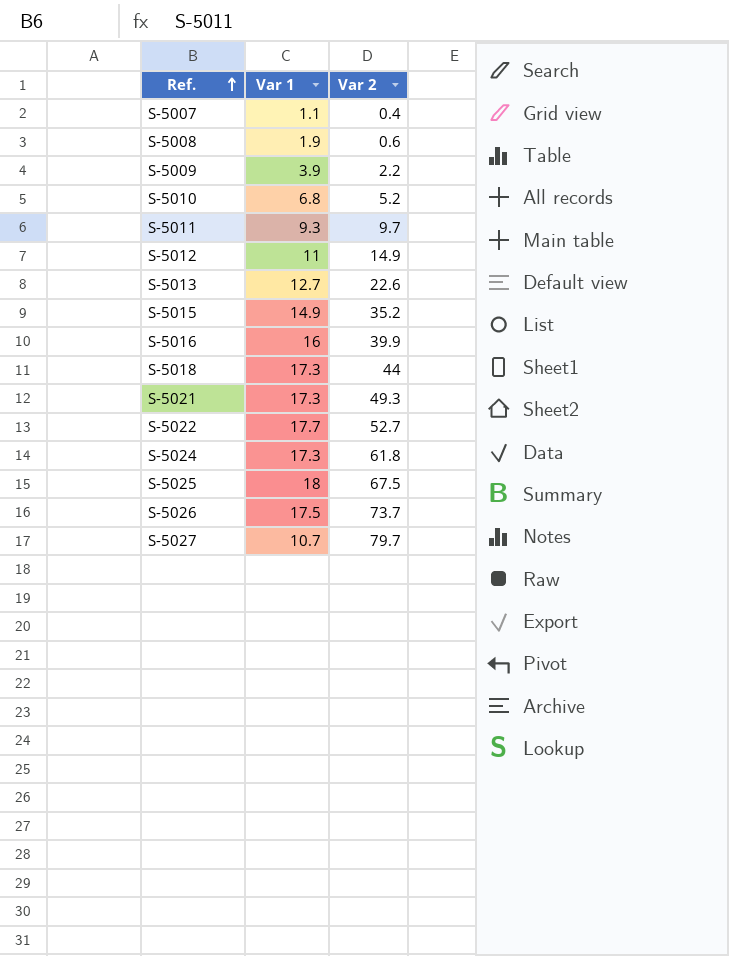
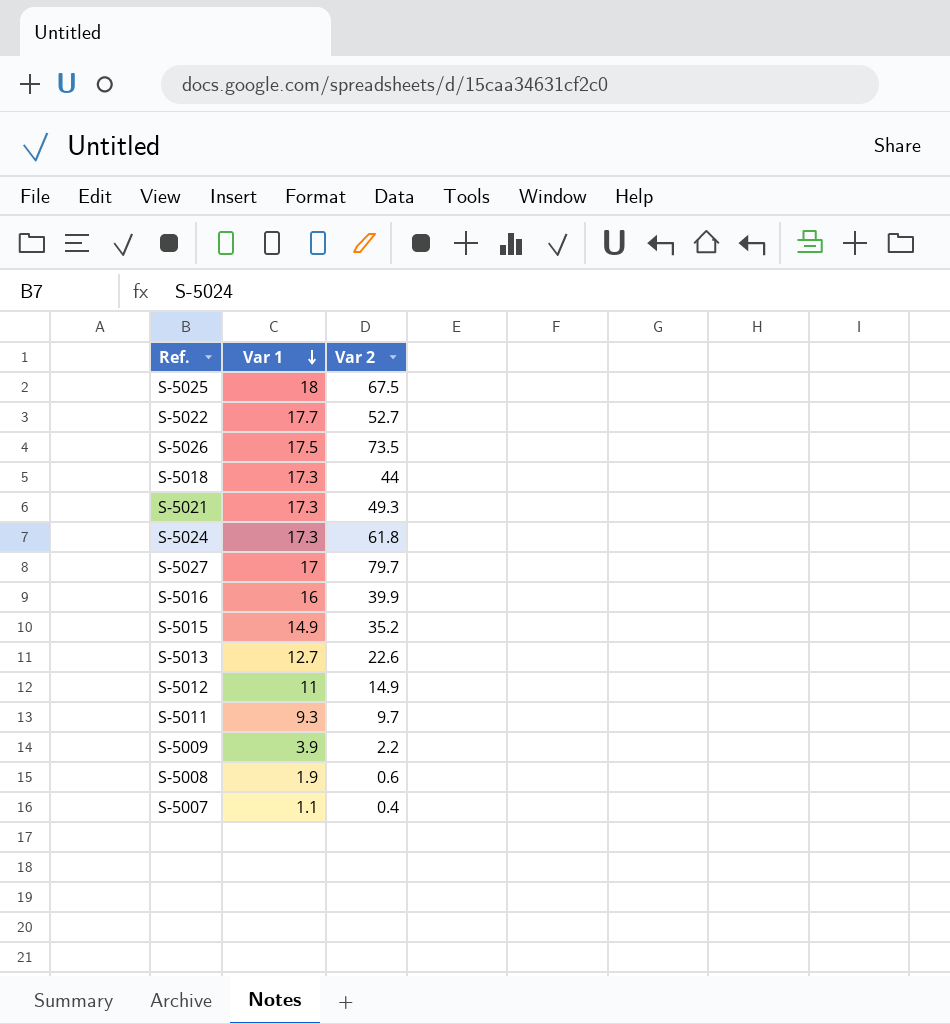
row order: Ref. ascending -> Var 1 descending
row S-5010: 6.8 | 5.2 -> none
S-5026 | Var 2: 73.7 -> 73.5
S-5027 | Var 1: 10.7 -> 17

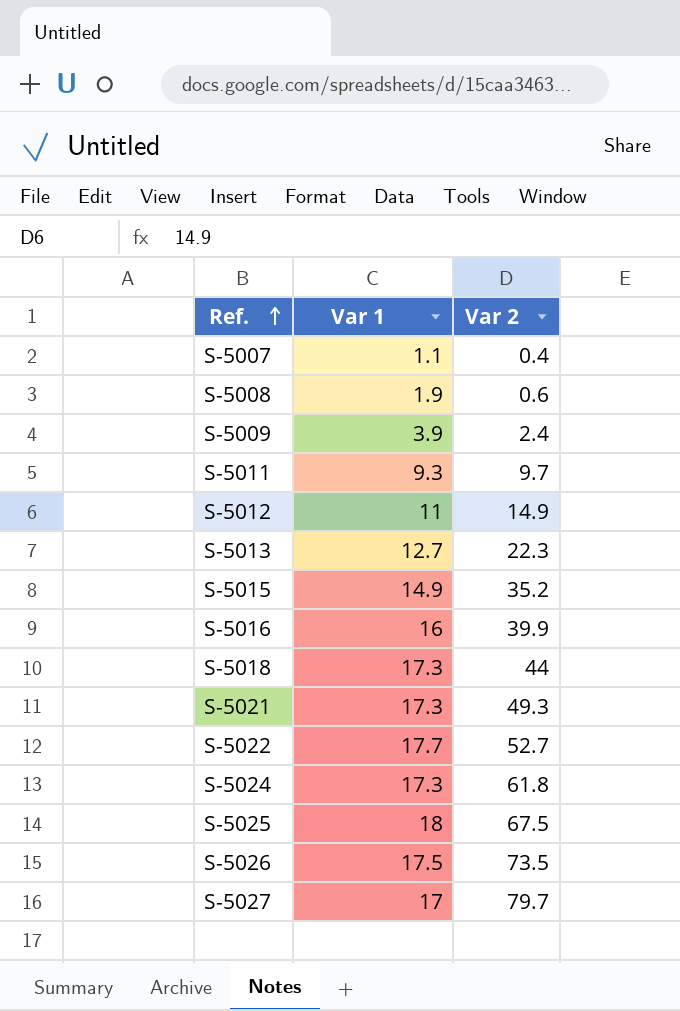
row order: Var 1 descending -> Ref. ascending
S-5009 | Var 2: 2.2 -> 2.4
S-5013 | Var 2: 22.6 -> 22.3

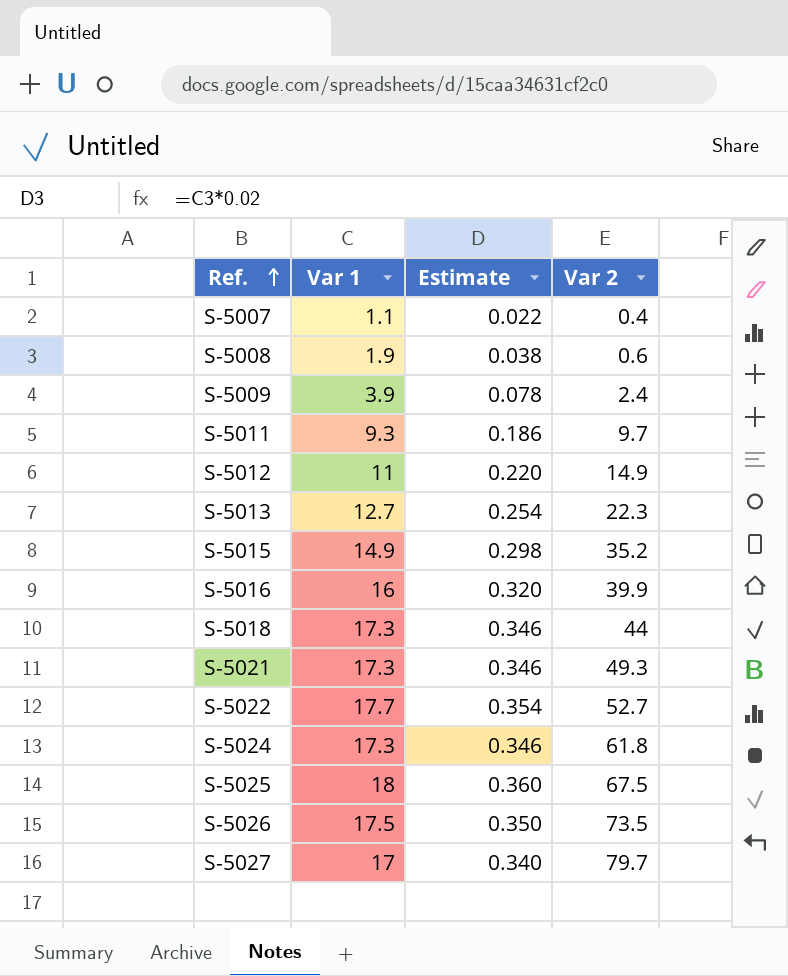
column Estimate | formula: none -> [Var 1] * 0.02

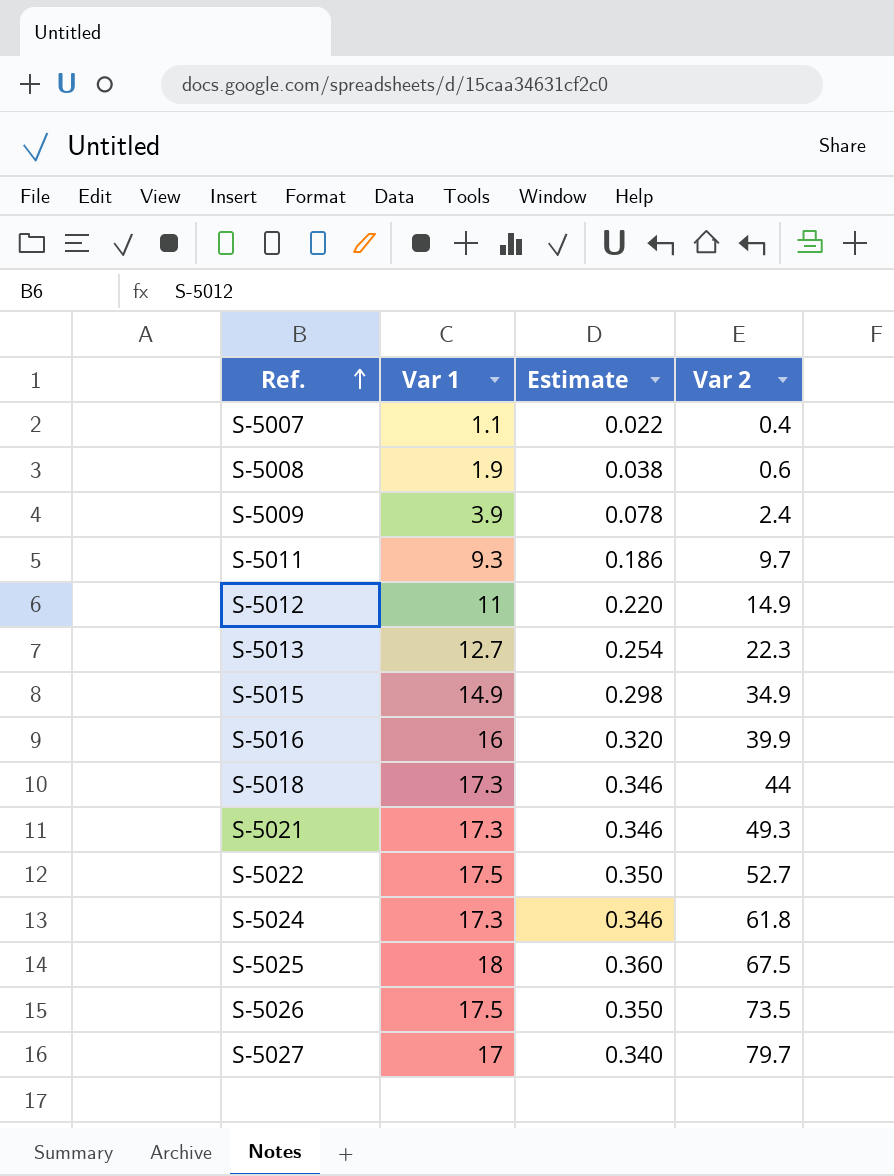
S-5015 | Var 2: 35.2 -> 34.9
S-5022 | Var 1: 17.7 -> 17.5
S-5022 | Estimate: 0.354 -> 0.350

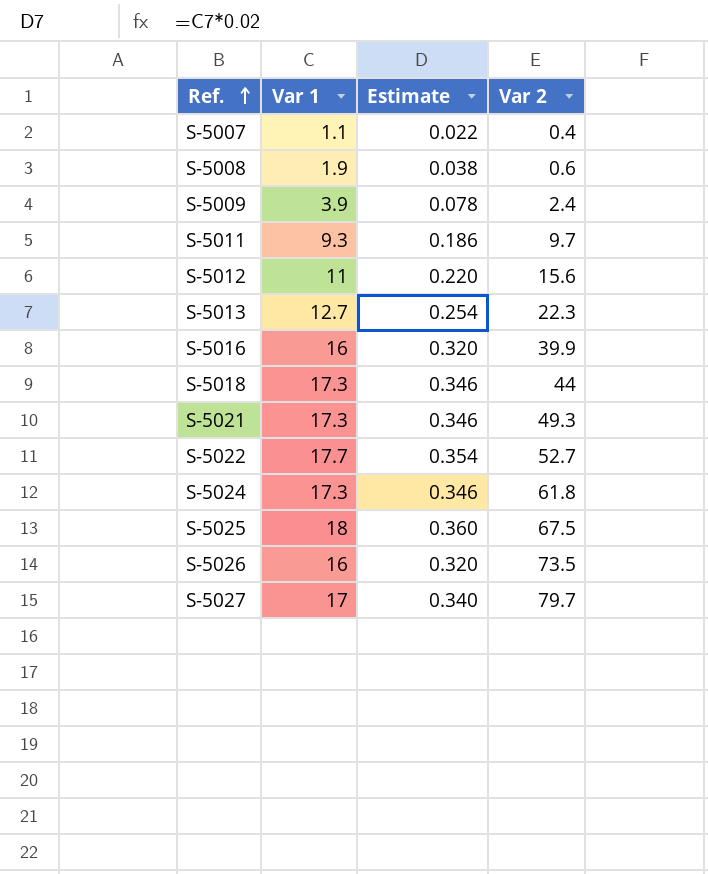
row S-5015: 14.9 | 0.298 | 34.9 -> none
S-5012 | Var 2: 14.9 -> 15.6
S-5022 | Var 1: 17.5 -> 17.7
S-5022 | Estimate: 0.350 -> 0.354
S-5026 | Var 1: 17.5 -> 16
S-5026 | Estimate: 0.350 -> 0.320

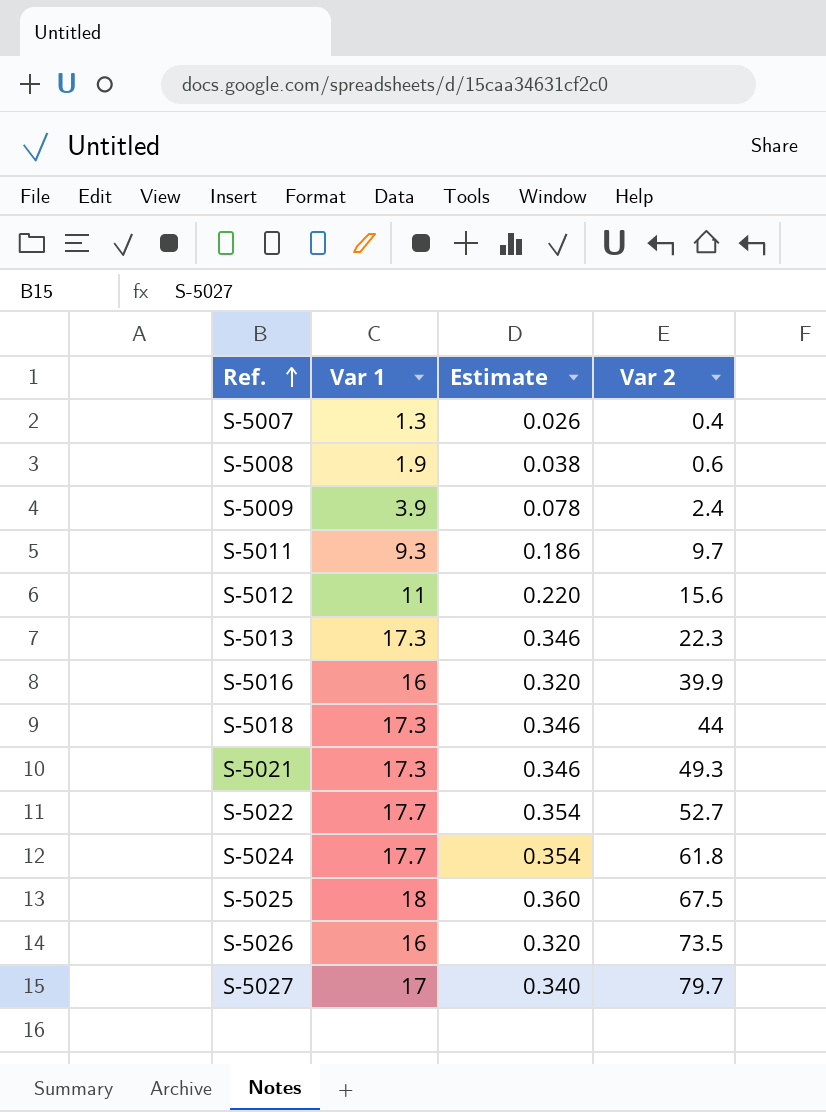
S-5007 | Var 1: 1.1 -> 1.3
S-5007 | Estimate: 0.022 -> 0.026
S-5013 | Var 1: 12.7 -> 17.3
S-5013 | Estimate: 0.254 -> 0.346
S-5024 | Var 1: 17.3 -> 17.7
S-5024 | Estimate: 0.346 -> 0.354

